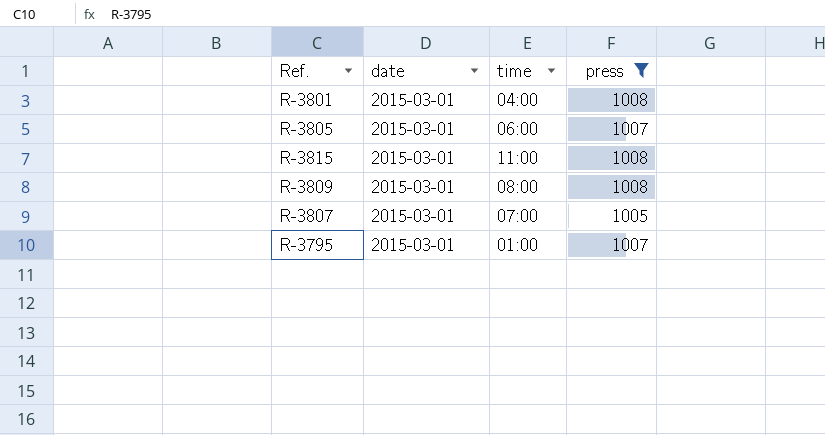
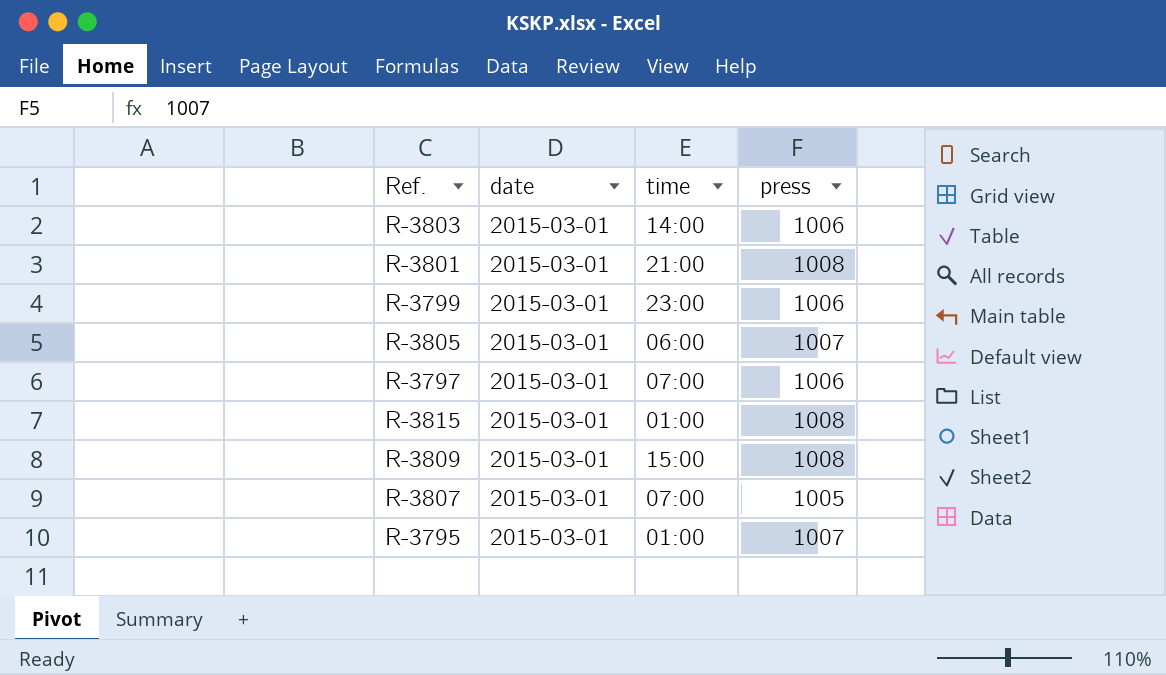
filter: press != 1006 -> none
R-3801 | time: 04:00 -> 21:00
R-3815 | time: 11:00 -> 01:00
R-3809 | time: 08:00 -> 15:00

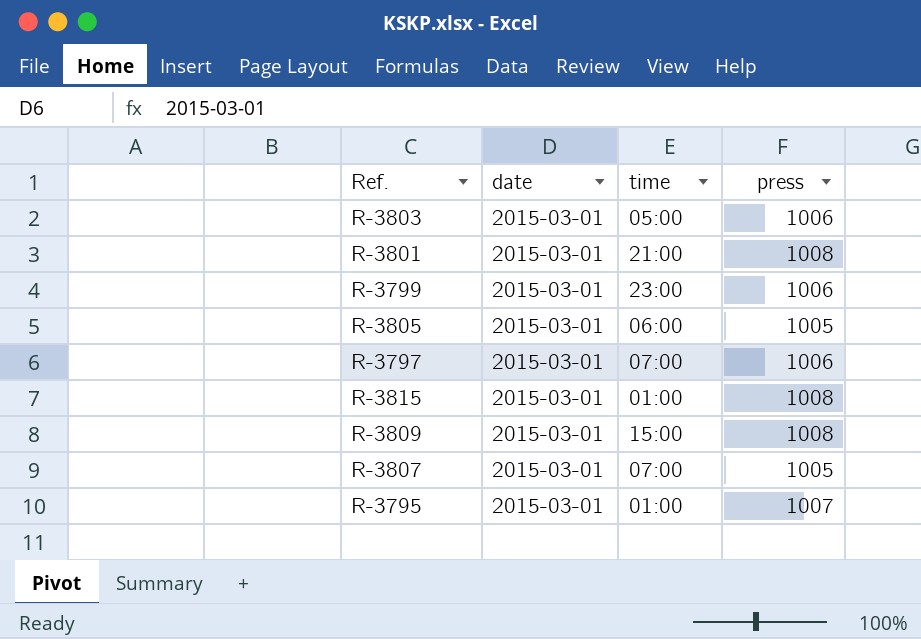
R-3803 | time: 14:00 -> 05:00
R-3805 | press: 1007 -> 1005

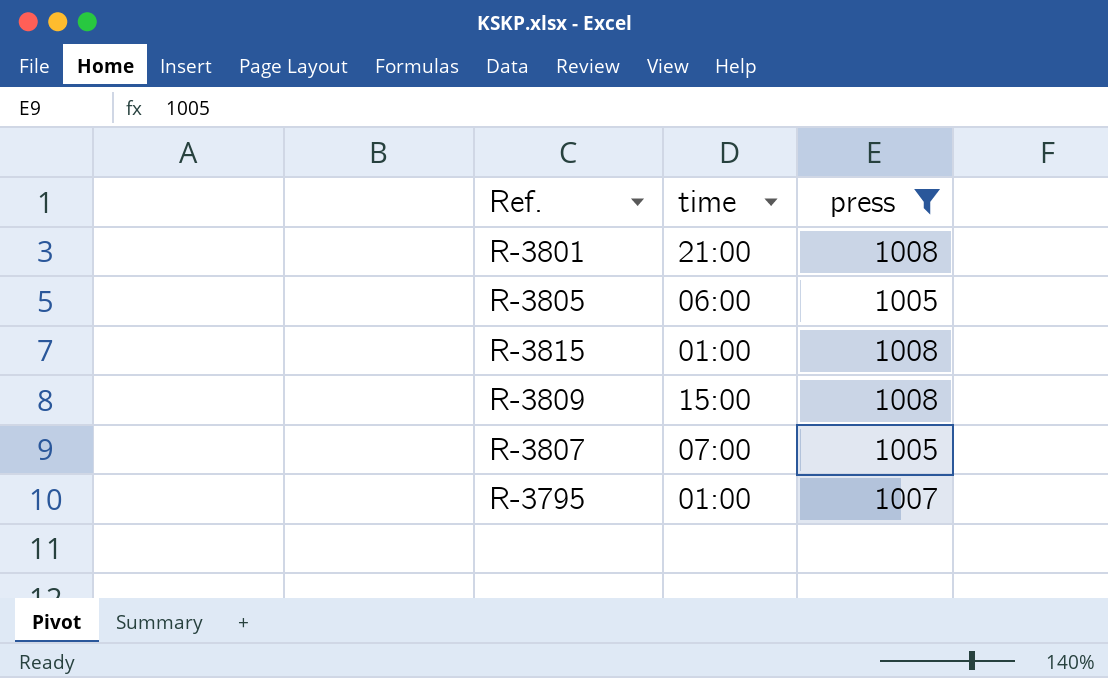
filter: none -> press != 1006
column date | position: 2 -> none

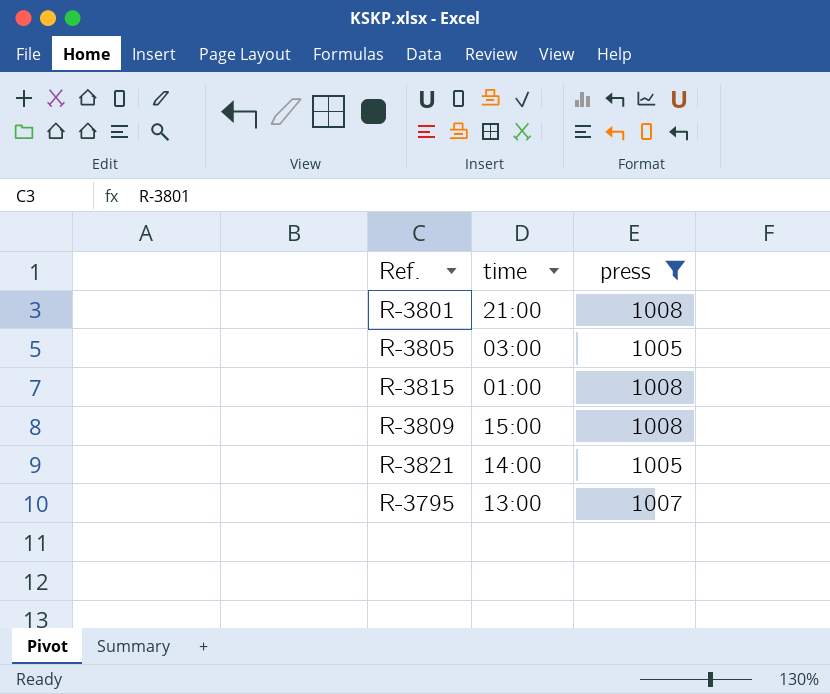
row R-3807: 07:00 | 1005 -> none
R-3805 | time: 06:00 -> 03:00
row R-3821: none -> 14:00 | 1005
R-3795 | time: 01:00 -> 13:00

